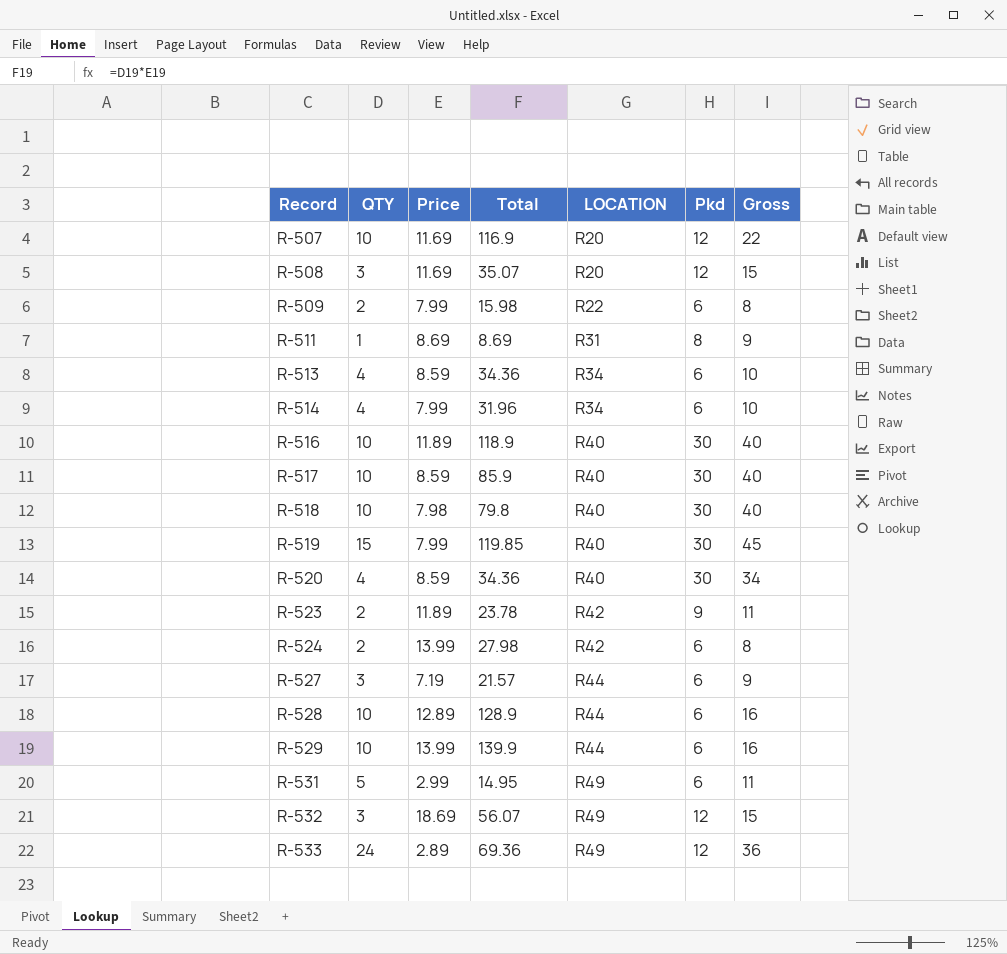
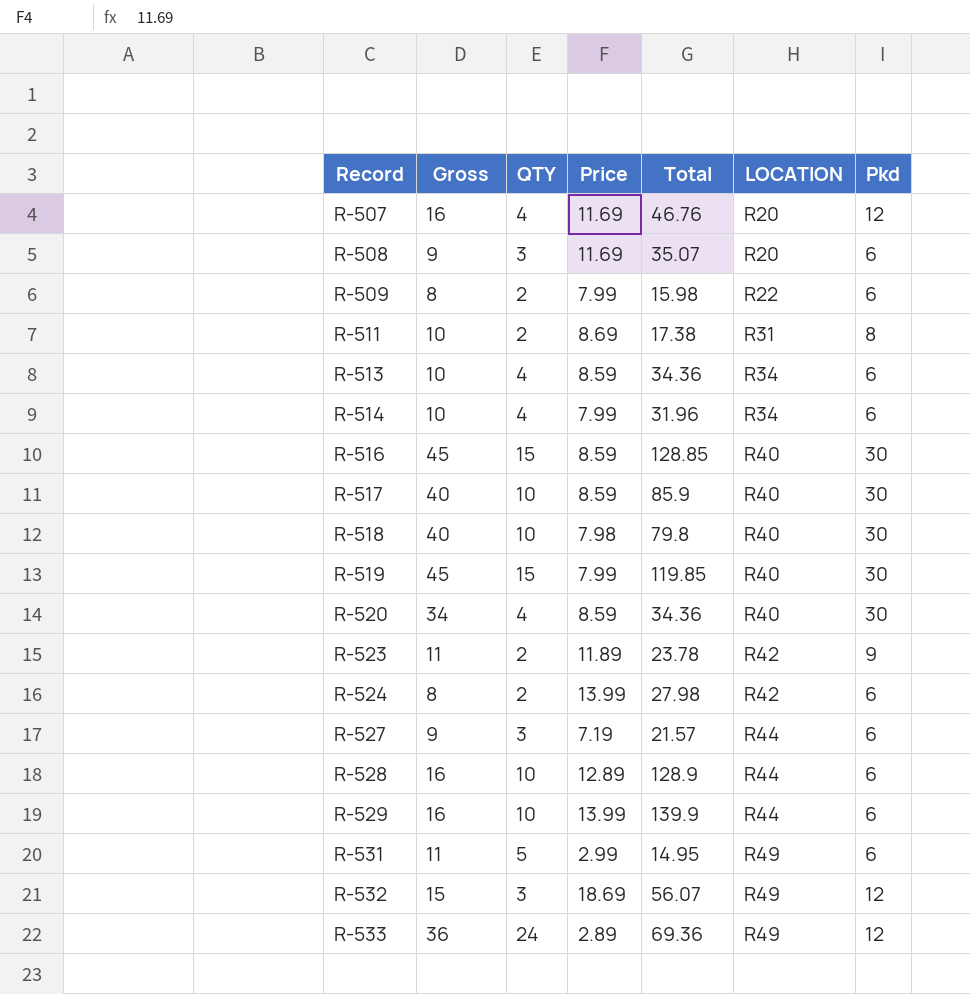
column Gross | position: 7 -> 2
R-507 | Gross: 22 -> 16
R-507 | QTY: 10 -> 4
R-507 | Total: 116.9 -> 46.76
R-508 | Gross: 15 -> 9
R-508 | Pkd: 12 -> 6
R-511 | Gross: 9 -> 10
R-511 | QTY: 1 -> 2
R-511 | Total: 8.69 -> 17.38
R-516 | Gross: 40 -> 45
R-516 | QTY: 10 -> 15
R-516 | Price: 11.89 -> 8.59
R-516 | Total: 118.9 -> 128.85

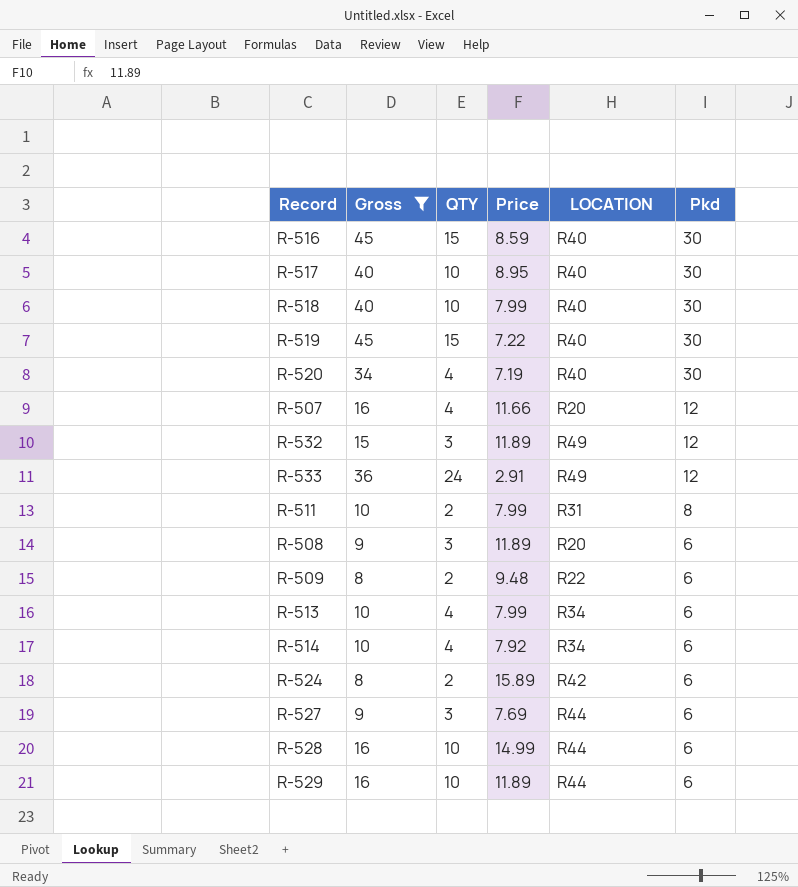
filter: none -> Gross != 11
row order: Record ascending -> Pkd descending
column Total | formula: [QTY] * [Price] -> none
R-517 | Price: 8.59 -> 8.95
R-518 | Price: 7.98 -> 7.99
R-519 | Price: 7.99 -> 7.22
R-520 | Price: 8.59 -> 7.19
R-507 | Price: 11.69 -> 11.66
R-532 | Price: 18.69 -> 11.89
R-533 | Price: 2.89 -> 2.91
R-511 | Price: 8.69 -> 7.99
R-508 | Price: 11.69 -> 11.89
R-509 | Price: 7.99 -> 9.48
R-513 | Price: 8.59 -> 7.99
R-514 | Price: 7.99 -> 7.92
R-524 | Price: 13.99 -> 15.89
R-527 | Price: 7.19 -> 7.69
R-528 | Price: 12.89 -> 14.99
R-529 | Price: 13.99 -> 11.89

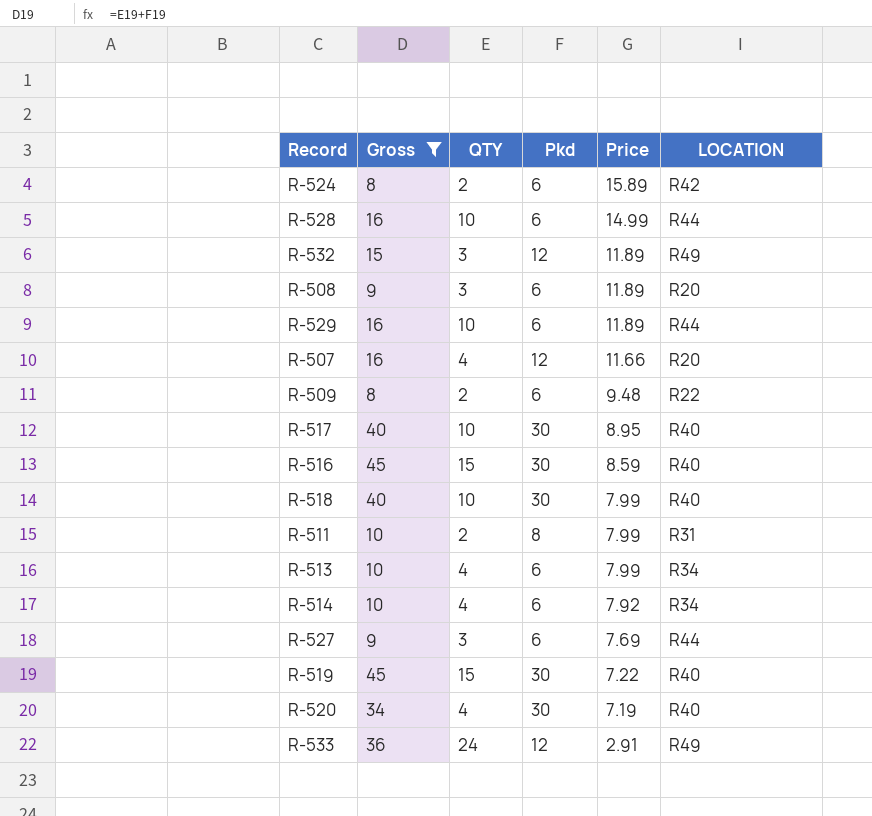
row order: Pkd descending -> Price descending
column Pkd | position: 6 -> 4

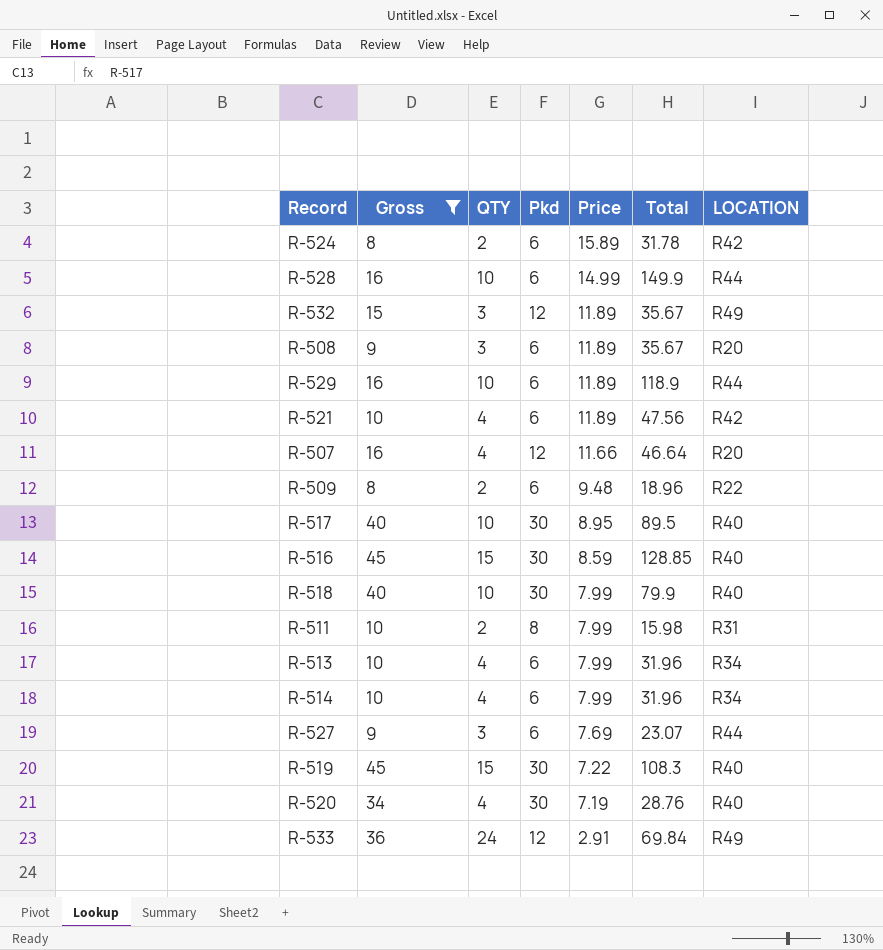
column Total | formula: none -> [QTY] * [Price]
row R-521: none -> 10 | 4 | 6 | 11.89 | 47.56 | R42
R-514 | Price: 7.92 -> 7.99

